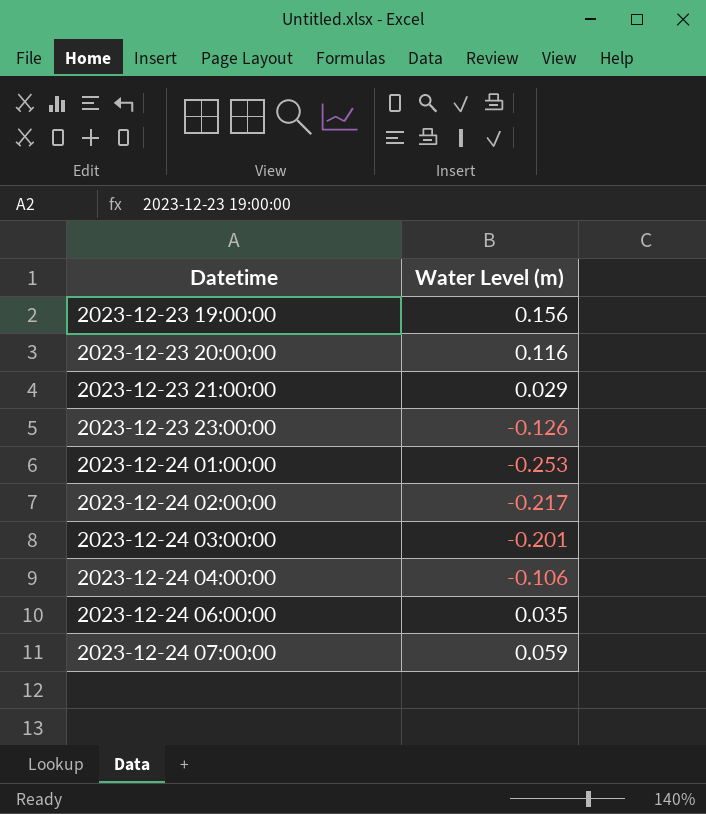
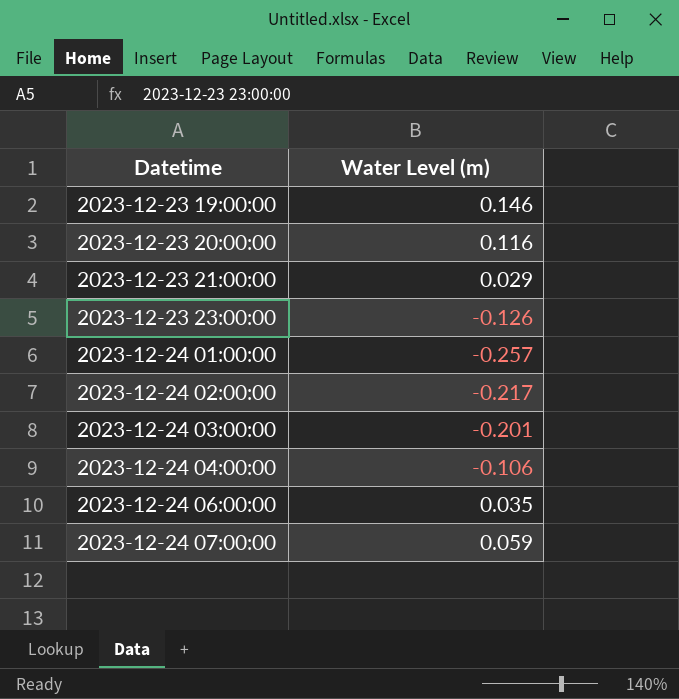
2023-12-23 19:00:00 | Water Level (m): 0.156 -> 0.146
2023-12-24 01:00:00 | Water Level (m): -0.253 -> -0.257

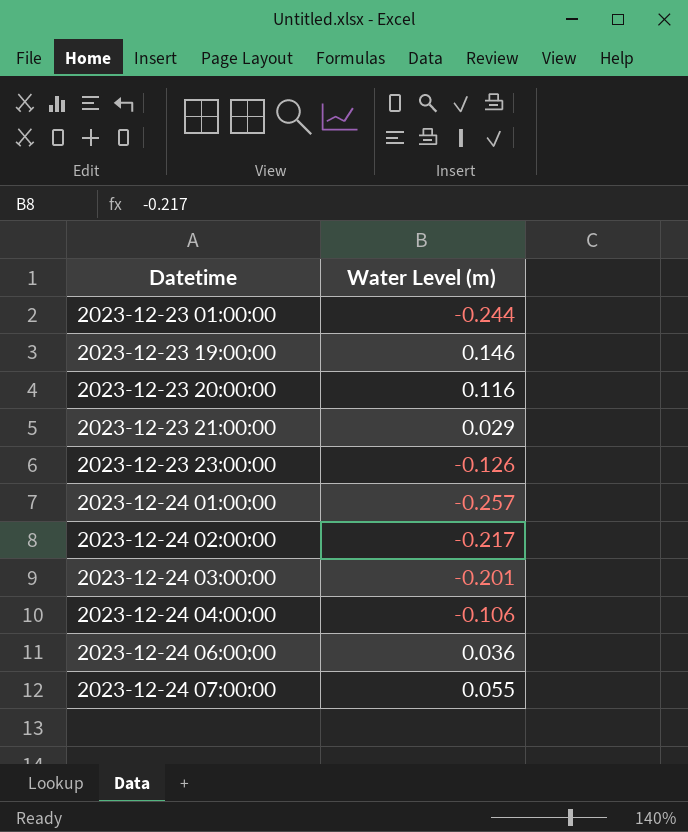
row 2023-12-23 01:00:00: none -> -0.244
2023-12-24 06:00:00 | Water Level (m): 0.035 -> 0.036
2023-12-24 07:00:00 | Water Level (m): 0.059 -> 0.055

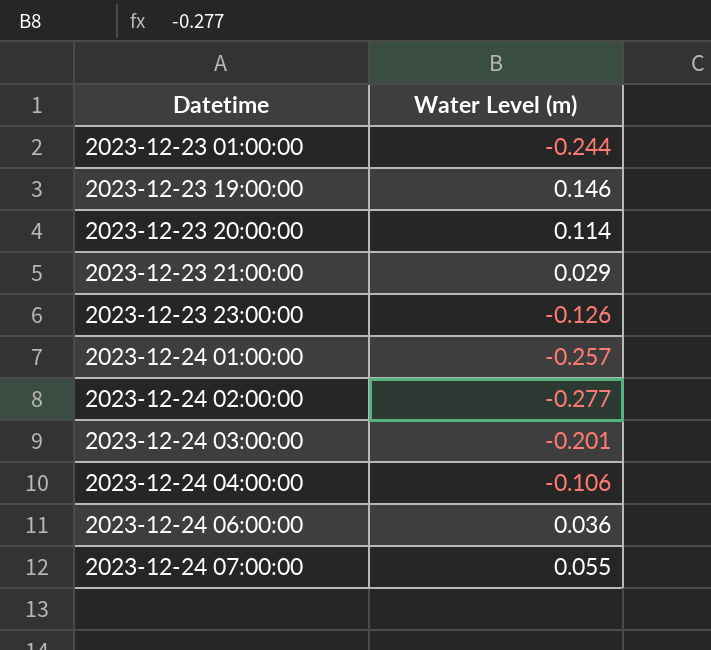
2023-12-23 20:00:00 | Water Level (m): 0.116 -> 0.114
2023-12-24 02:00:00 | Water Level (m): -0.217 -> -0.277

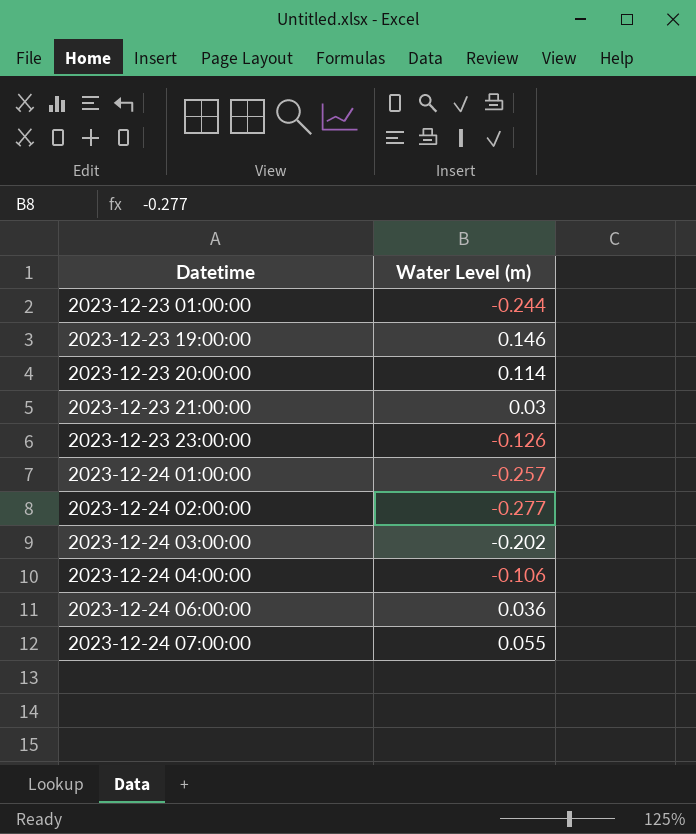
2023-12-23 21:00:00 | Water Level (m): 0.029 -> 0.03
2023-12-24 03:00:00 | Water Level (m): -0.201 -> -0.202

